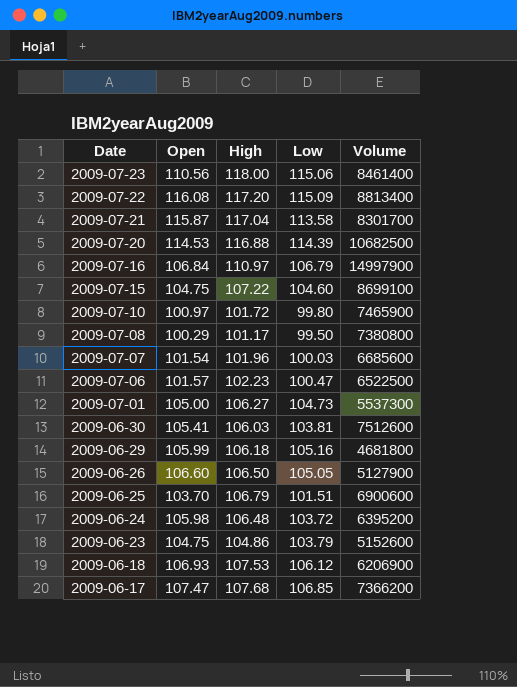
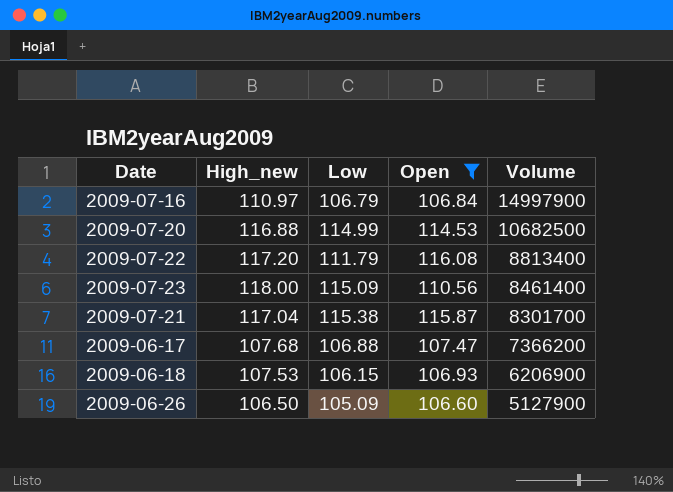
filter: none -> Open >= 106.60
row order: Date descending -> Volume descending
column name: High -> High_new
column Open | position: 2 -> 4
2009-07-20 | Low: 114.39 -> 114.99
2009-07-22 | Low: 115.09 -> 111.79
2009-07-23 | Low: 115.06 -> 115.09
2009-07-21 | Low: 113.58 -> 115.38
2009-06-17 | Low: 106.85 -> 106.88
2009-06-18 | Low: 106.12 -> 106.15
2009-06-26 | Low: 105.05 -> 105.09

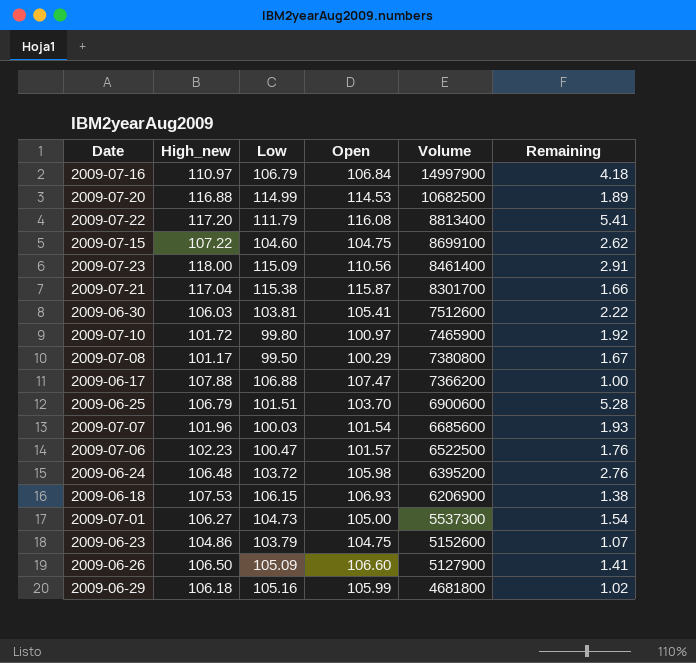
filter: Open >= 106.60 -> none
column Remaining | formula: none -> [High_new] - [Low]
2009-06-17 | High_new: 107.68 -> 107.88

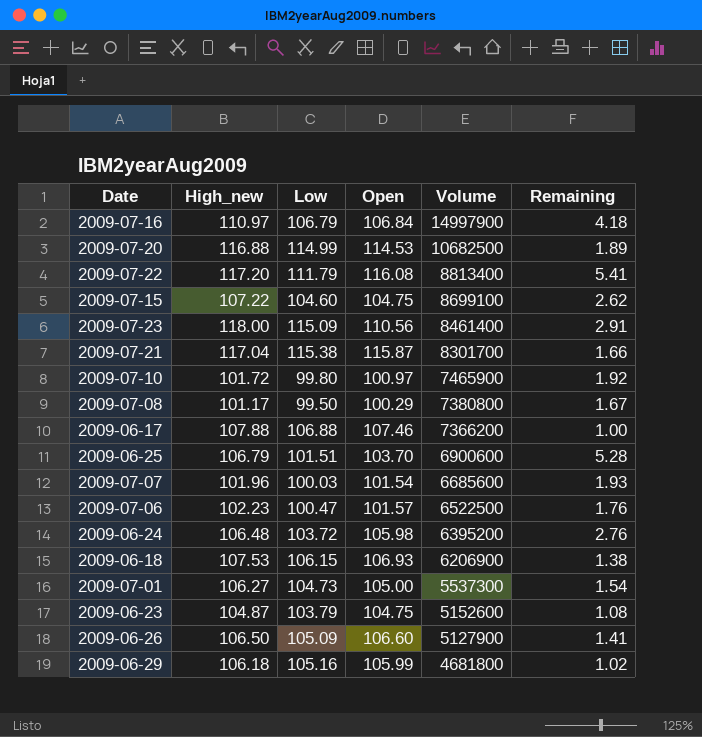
row 2009-06-30: 106.03 | 103.81 | 105.41 | 7512600 | 2.22 -> none
2009-06-17 | Open: 107.47 -> 107.46
2009-06-23 | High_new: 104.86 -> 104.87
2009-06-23 | Remaining: 1.07 -> 1.08

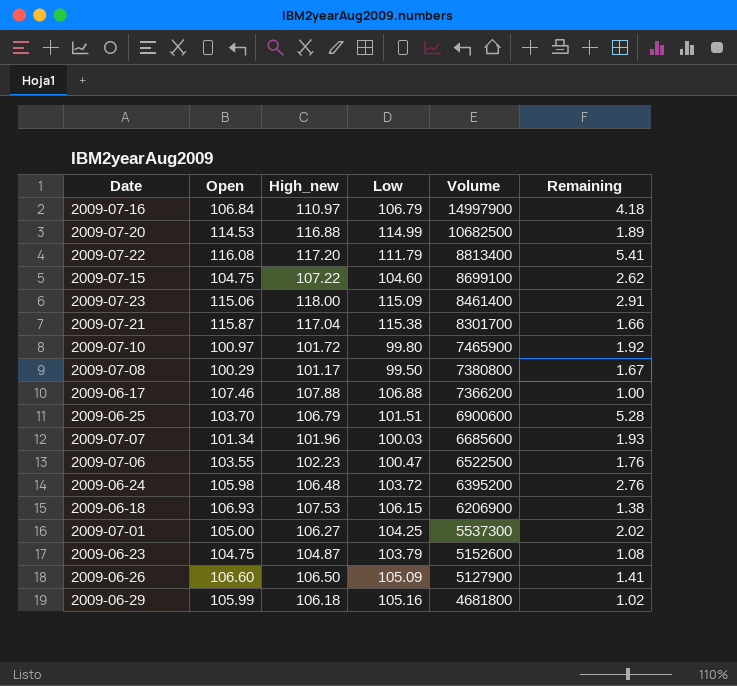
column Open | position: 4 -> 2
2009-07-23 | Open: 110.56 -> 115.06
2009-07-07 | Open: 101.54 -> 101.34
2009-07-06 | Open: 101.57 -> 103.55
2009-07-01 | Low: 104.73 -> 104.25
2009-07-01 | Remaining: 1.54 -> 2.02

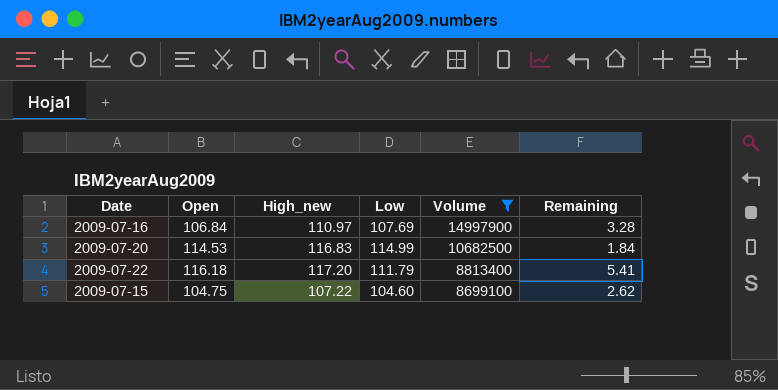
filter: none -> Volume >= 8699100
2009-07-16 | Low: 106.79 -> 107.69
2009-07-16 | Remaining: 4.18 -> 3.28
2009-07-20 | High_new: 116.88 -> 116.83
2009-07-20 | Remaining: 1.89 -> 1.84
2009-07-22 | Open: 116.08 -> 116.18

